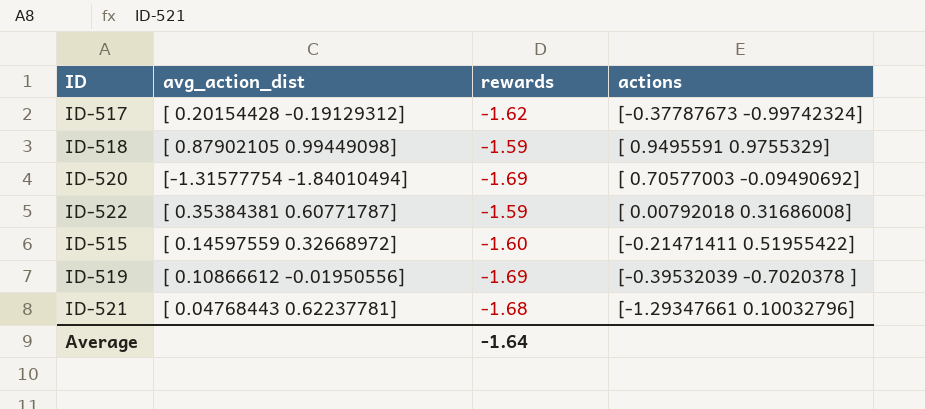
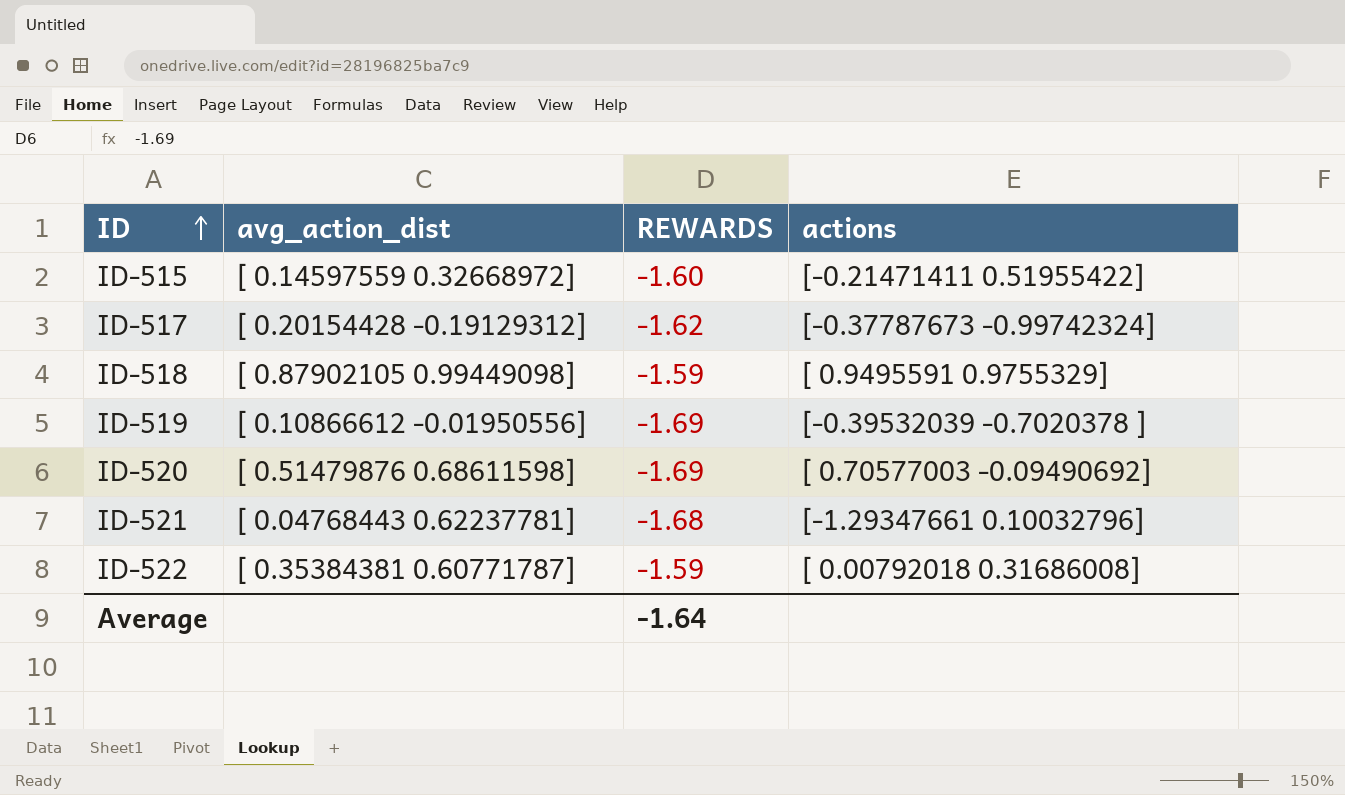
row order: none -> ID ascending
column name: rewards -> REWARDS
ID-520 | avg_action_dist: [-1.31577754 -1.84010494] -> [ 0.51479876 0.68611598]

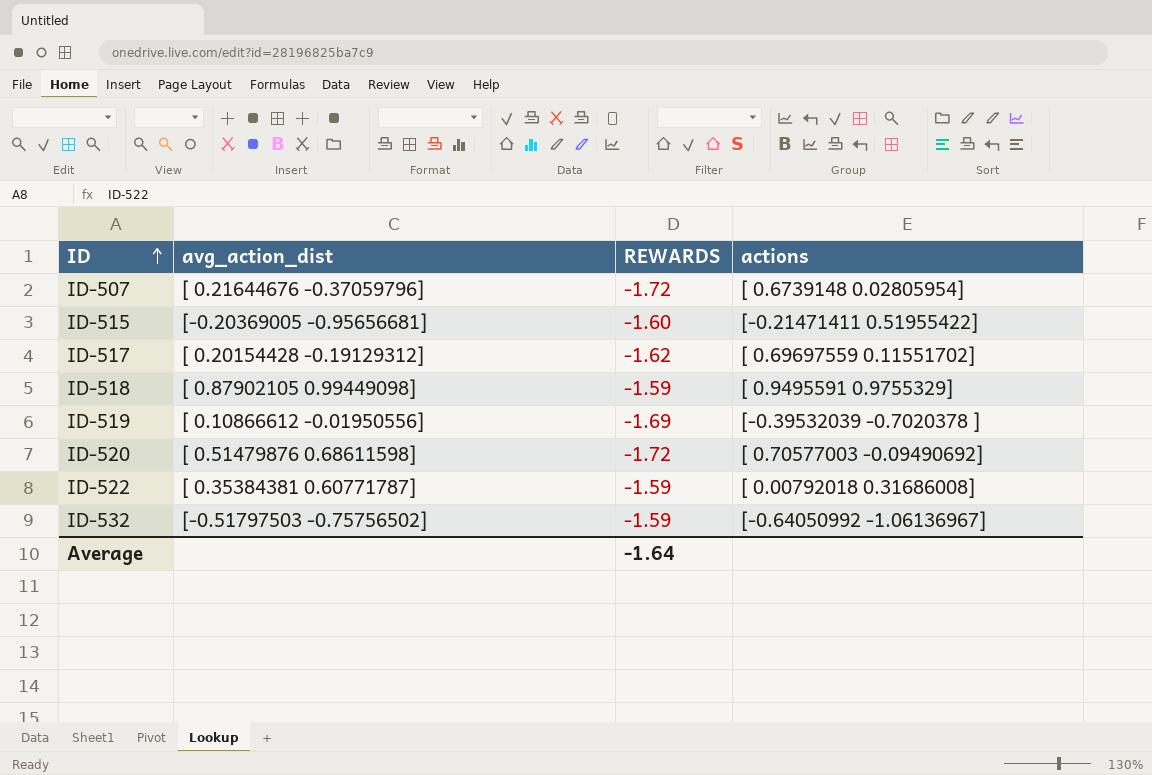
row ID-521: [ 0.04768443 0.62237781] | -1.68 | [-1.29347661 0.10032796] -> none
row ID-507: none -> [ 0.21644676 -0.37059796] | -1.72 | [ 0.6739148 0.02805954]
ID-515 | avg_action_dist: [ 0.14597559 0.32668972] -> [-0.20369005 -0.95656681]
ID-517 | actions: [-0.37787673 -0.99742324] -> [ 0.69697559 0.11551702]
ID-520 | REWARDS: -1.69 -> -1.72
row ID-532: none -> [-0.51797503 -0.75756502] | -1.59 | [-0.64050992 -1.06136967]

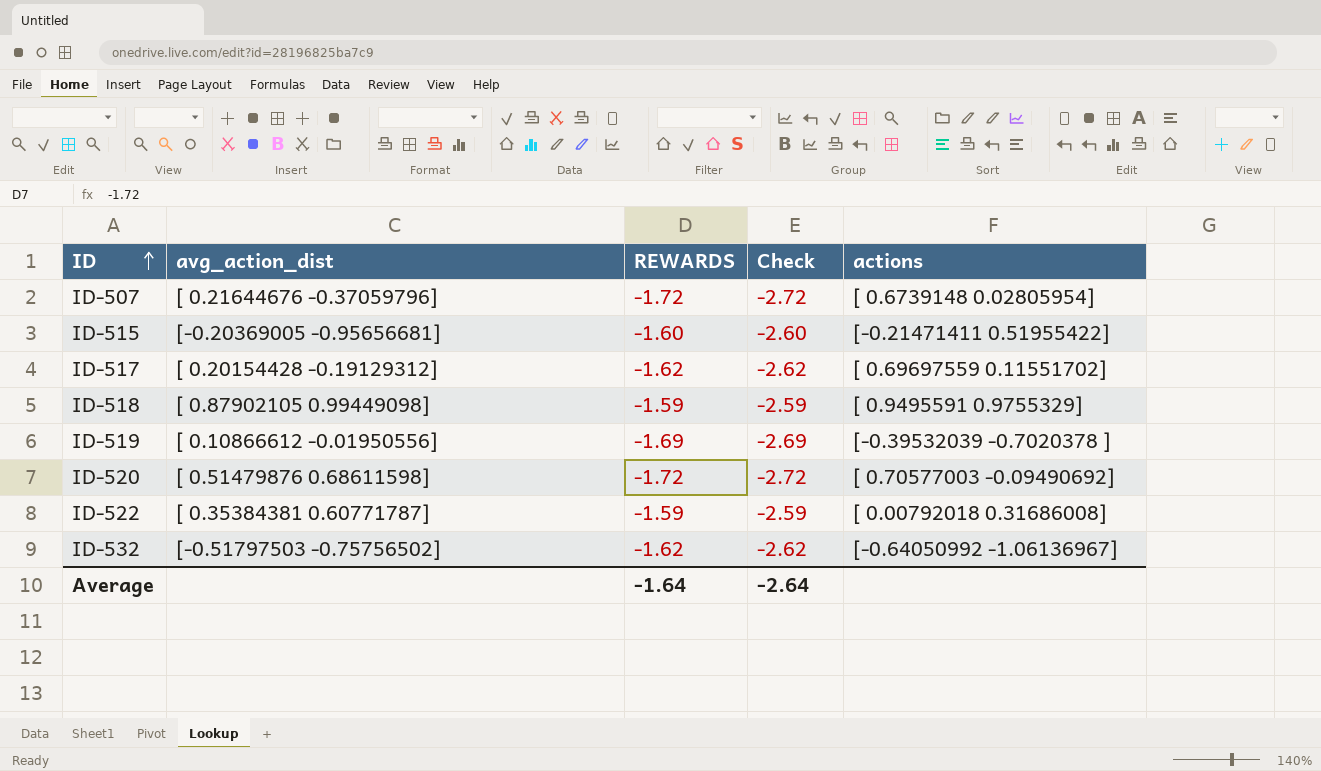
column Check | formula: none -> [REWARDS] - 1
ID-532 | REWARDS: -1.59 -> -1.62

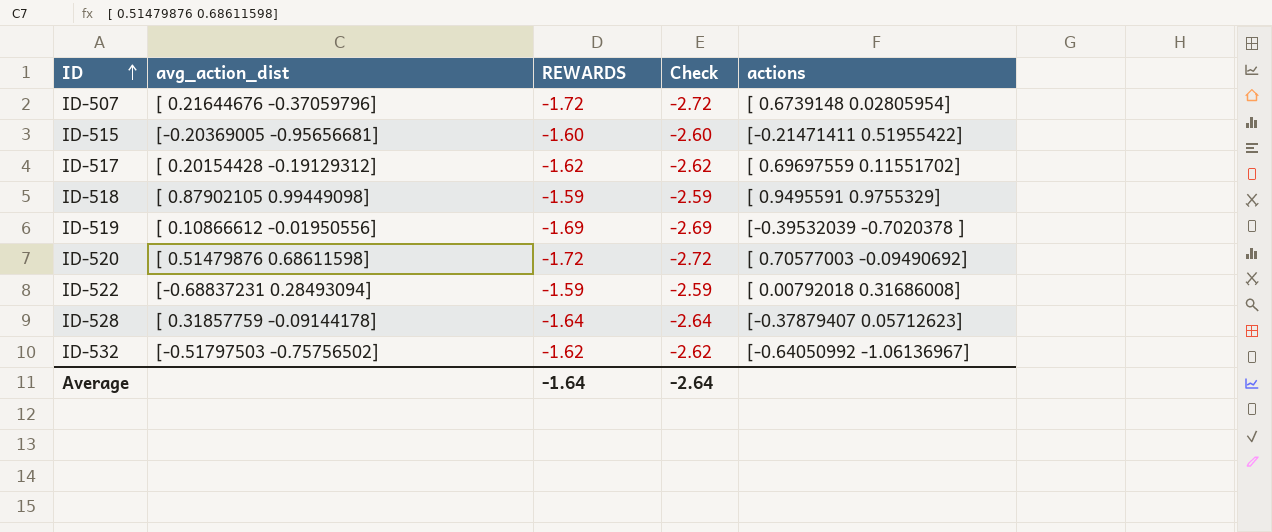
ID-522 | avg_action_dist: [ 0.35384381 0.60771787] -> [-0.68837231 0.28493094]
row ID-528: none -> [ 0.31857759 -0.09144178] | -1.64 | -2.64 | [-0.37879407 0.05712623]

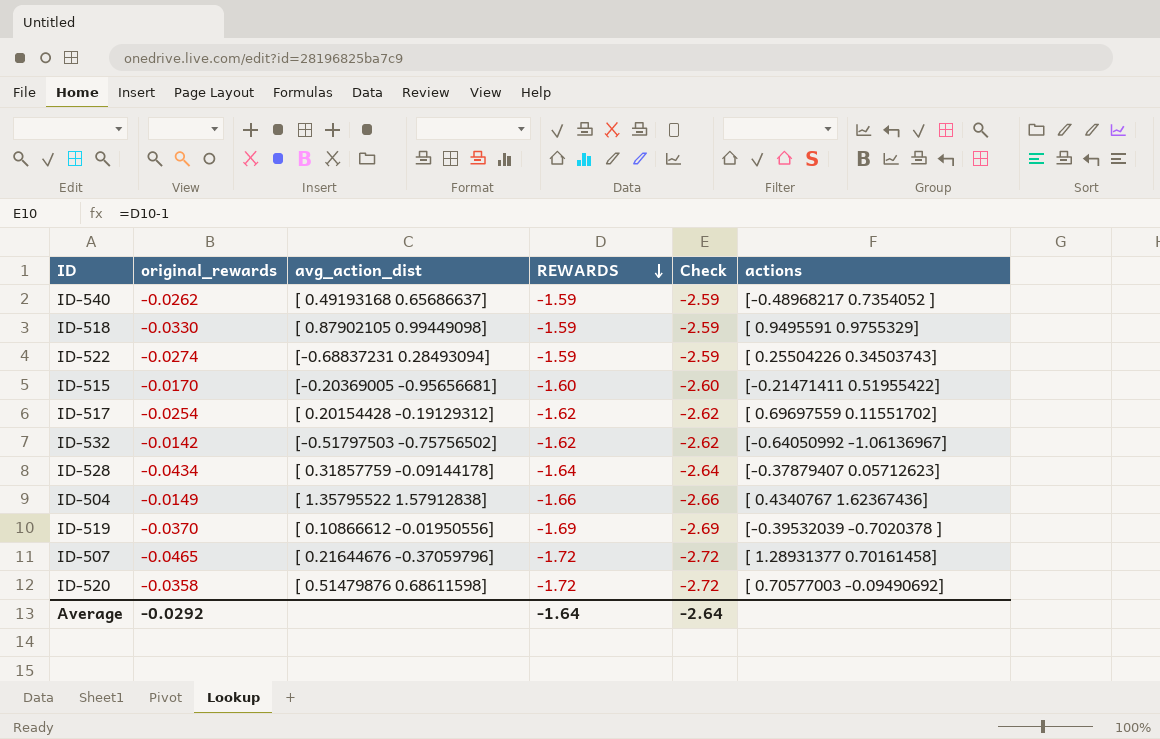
row order: ID ascending -> REWARDS descending
column original_rewards | position: none -> 2
row ID-540: none -> -0.0262 | [ 0.49193168 0.65686637] | -1.59 | -2.59 | [-0.48968217 0.7354052 ]
ID-522 | actions: [ 0.00792018 0.31686008] -> [ 0.25504226 0.34503743]
row ID-504: none -> -0.0149 | [ 1.35795522 1.57912838] | -1.66 | -2.66 | [ 0.4340767 1.62367436]
ID-507 | actions: [ 0.6739148 0.02805954] -> [ 1.28931377 0.70161458]

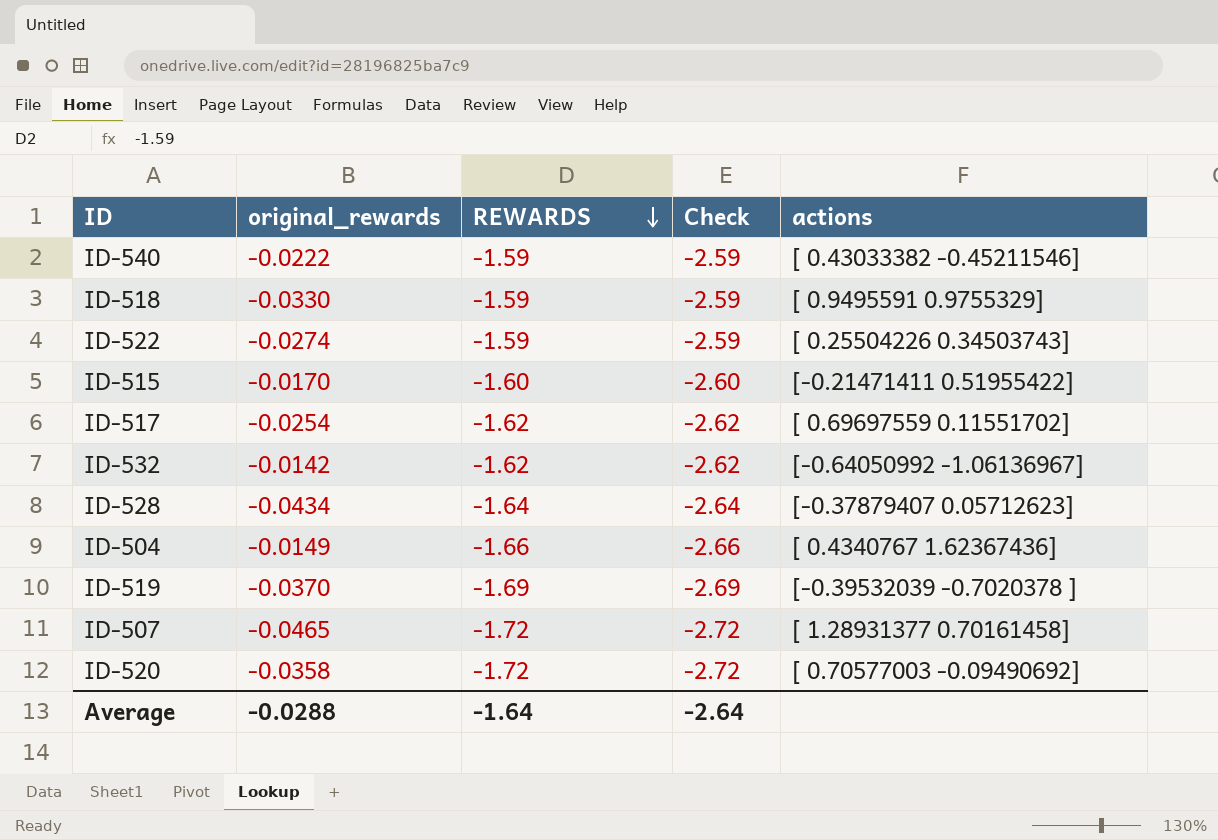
column avg_action_dist | position: 3 -> none
ID-540 | original_rewards: -0.0262 -> -0.0222
ID-540 | actions: [-0.48968217 0.7354052 ] -> [ 0.43033382 -0.45211546]
Average | original_rewards: -0.0292 -> -0.0288

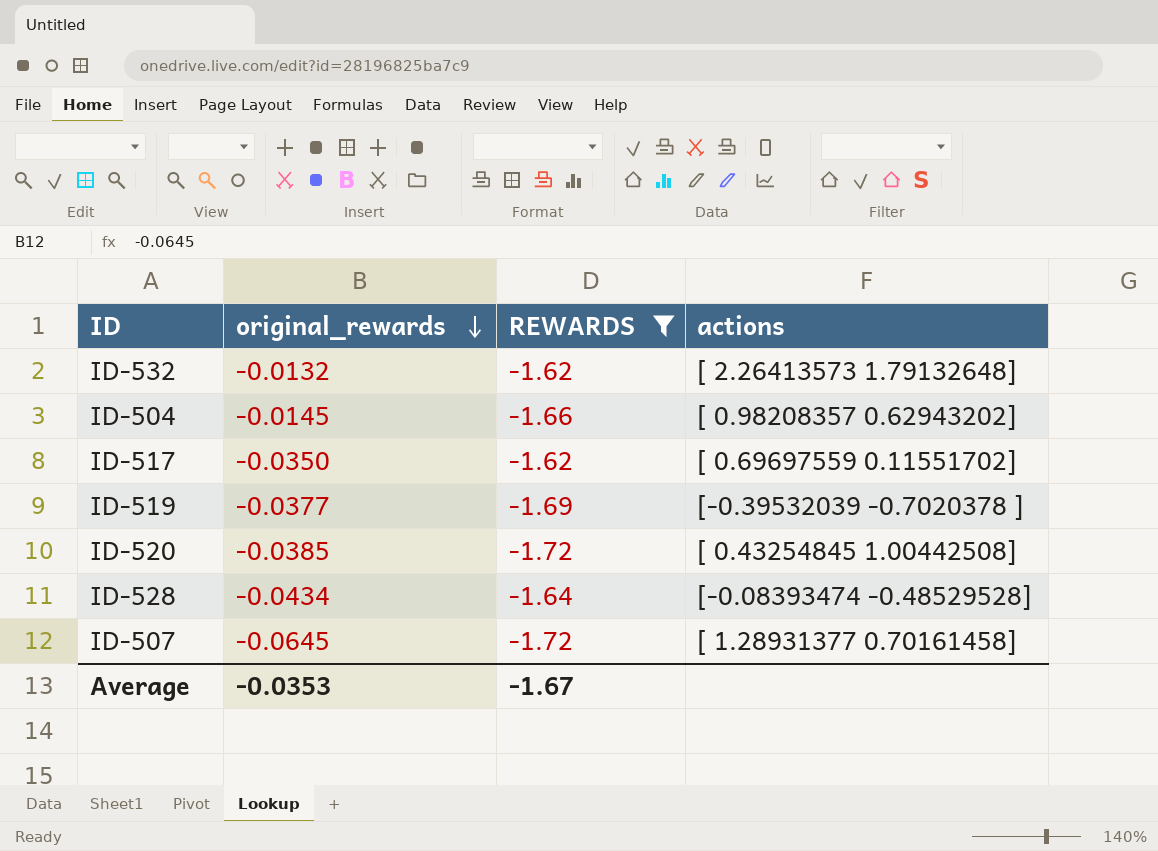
filter: none -> REWARDS <= -1.62
row order: REWARDS descending -> original_rewards descending
column Check | formula: [REWARDS] - 1 -> none
ID-532 | original_rewards: -0.0142 -> -0.0132
ID-532 | actions: [-0.64050992 -1.06136967] -> [ 2.26413573 1.79132648]
ID-504 | original_rewards: -0.0149 -> -0.0145
ID-504 | actions: [ 0.4340767 1.62367436] -> [ 0.98208357 0.62943202]
ID-517 | original_rewards: -0.0254 -> -0.0350
ID-519 | original_rewards: -0.0370 -> -0.0377
ID-520 | original_rewards: -0.0358 -> -0.0385
ID-520 | actions: [ 0.70577003 -0.09490692] -> [ 0.43254845 1.00442508]
ID-528 | actions: [-0.37879407 0.05712623] -> [-0.08393474 -0.48529528]
ID-507 | original_rewards: -0.0465 -> -0.0645
Average | original_rewards: -0.0288 -> -0.0353
Average | REWARDS: -1.64 -> -1.67

